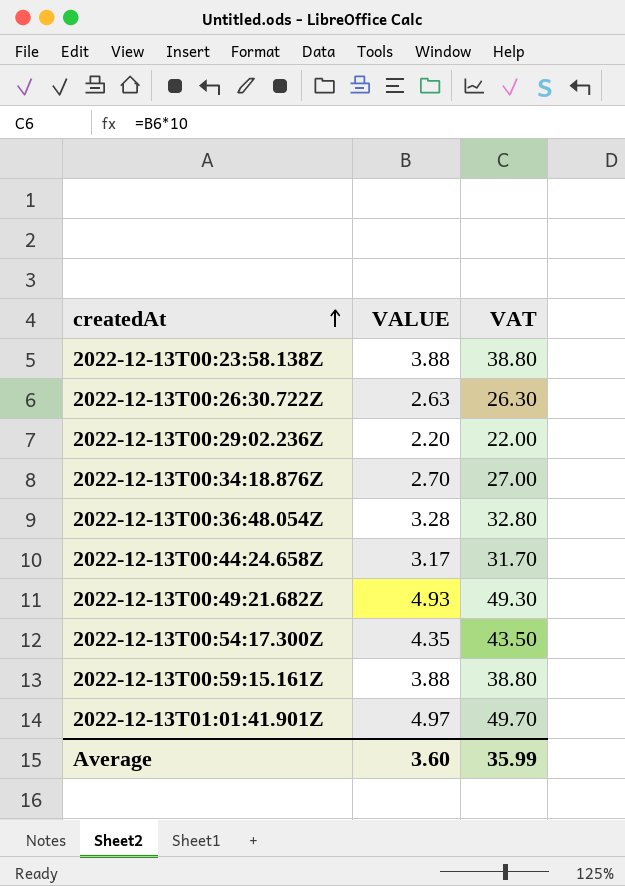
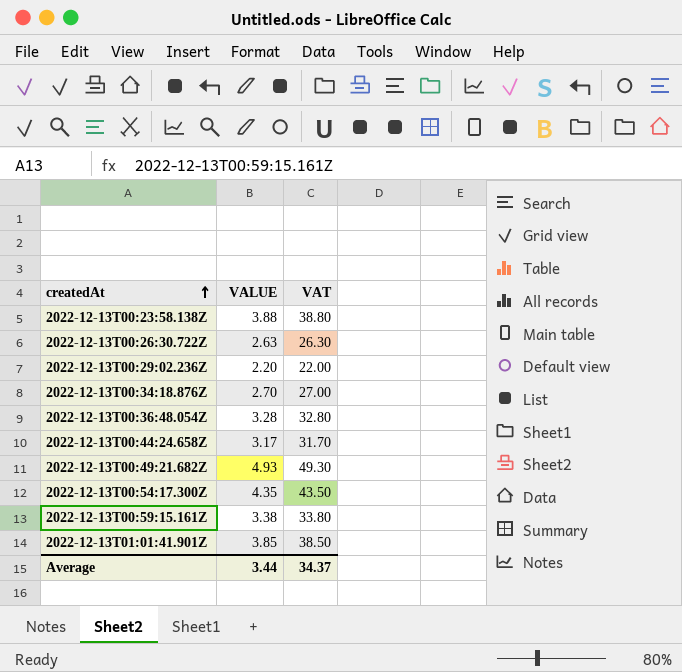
2022-12-13T00:59:15.161Z | VALUE: 3.88 -> 3.38
2022-12-13T00:59:15.161Z | VAT: 38.80 -> 33.80
2022-12-13T01:01:41.901Z | VALUE: 4.97 -> 3.85
2022-12-13T01:01:41.901Z | VAT: 49.70 -> 38.50
Average | VALUE: 3.60 -> 3.44
Average | VAT: 35.99 -> 34.37

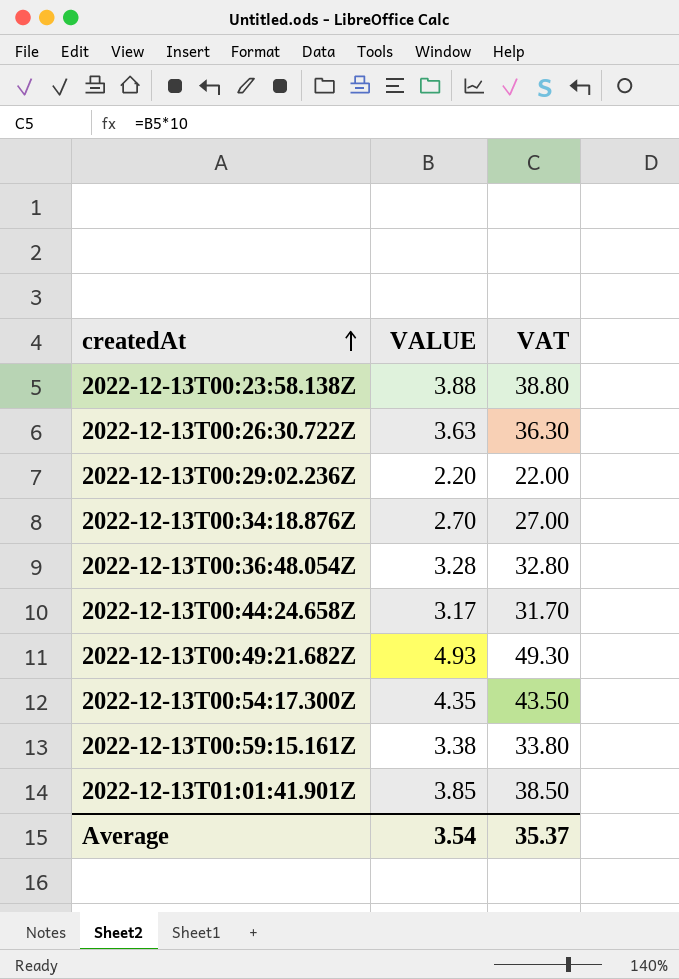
2022-12-13T00:26:30.722Z | VALUE: 2.63 -> 3.63
2022-12-13T00:26:30.722Z | VAT: 26.30 -> 36.30
Average | VALUE: 3.44 -> 3.54
Average | VAT: 34.37 -> 35.37

